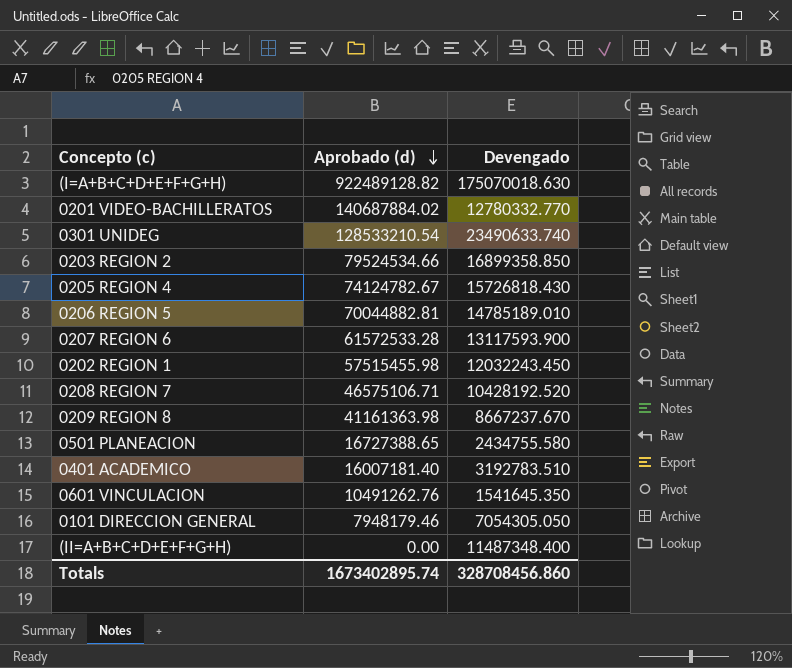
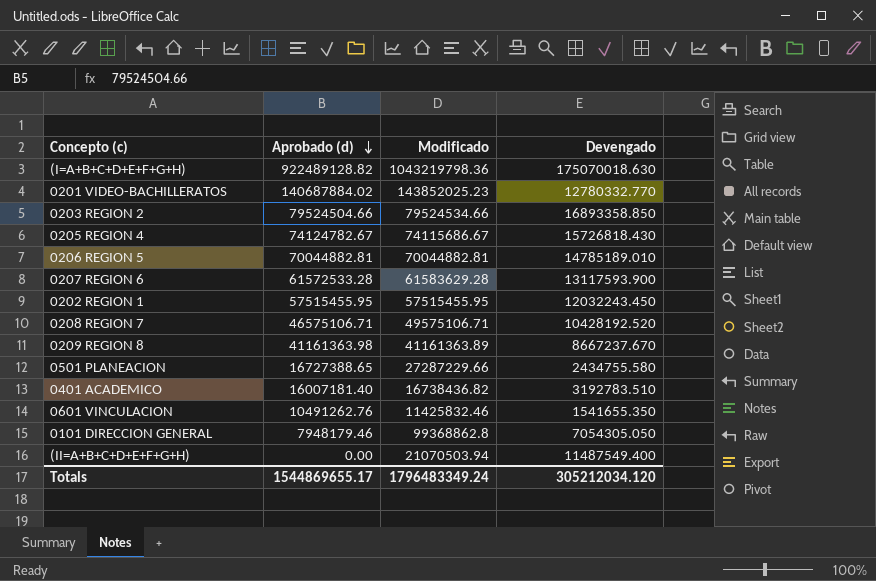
column Modificado | position: none -> 3
row 0301 UNIDEG: 128533210.54 | 23490633.740 -> none
0203 REGION 2 | Aprobado (d): 79524534.66 -> 79524504.66
0203 REGION 2 | Devengado: 16899358.850 -> 16893358.850
0202 REGION 1 | Aprobado (d): 57515455.98 -> 57515455.95
0601 VINCULACION | Devengado: 1541645.350 -> 1541655.350
(II=A+B+C+D+E+F+G+H) | Devengado: 11487348.400 -> 11487549.400
Totals | Aprobado (d): 1673402895.74 -> 1544869655.17
Totals | Devengado: 328708456.860 -> 305212034.120

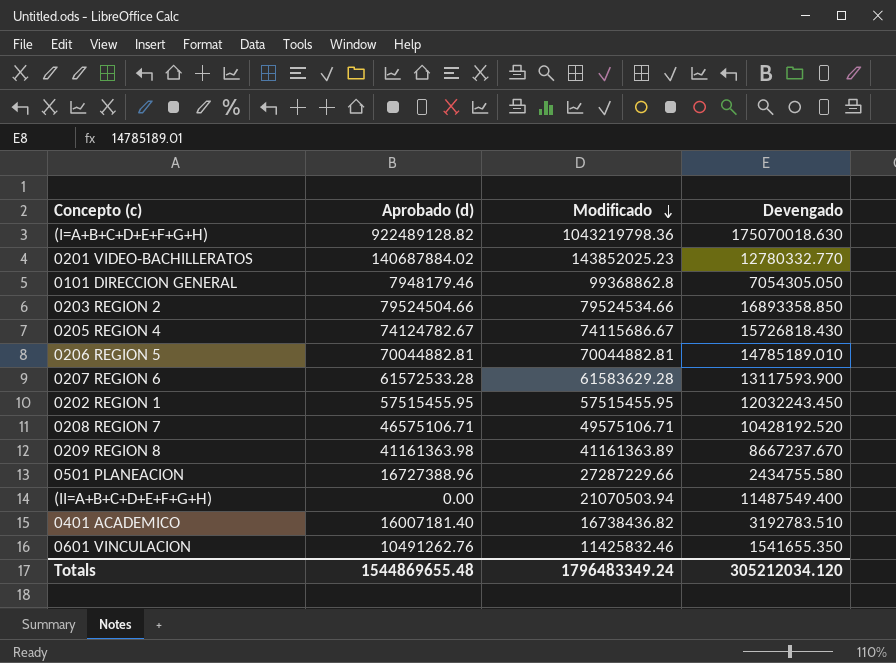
row order: Aprobado (d) descending -> Modificado descending
0501 PLANEACION | Aprobado (d): 16727388.65 -> 16727388.96
Totals | Aprobado (d): 1544869655.17 -> 1544869655.48

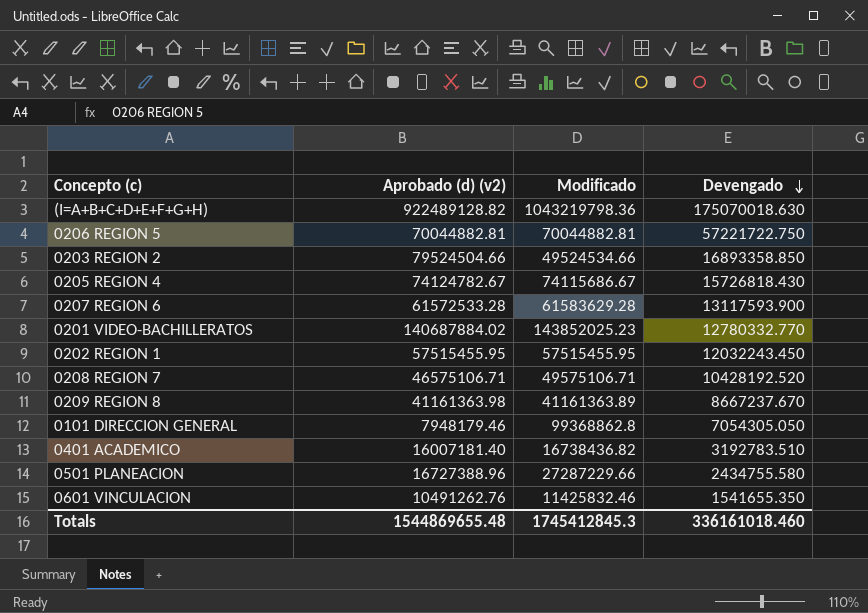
row order: Modificado descending -> Devengado descending
column name: Aprobado (d) -> Aprobado (d) (v2)
row (II=A+B+C+D+E+F+G+H): 0.00 | 21070503.94 | 11487549.400 -> none
0206 REGION 5 | Devengado: 14785189.010 -> 57221722.750
0203 REGION 2 | Modificado: 79524534.66 -> 49524534.66
Totals | Modificado: 1796483349.24 -> 1745412845.3
Totals | Devengado: 305212034.120 -> 336161018.460

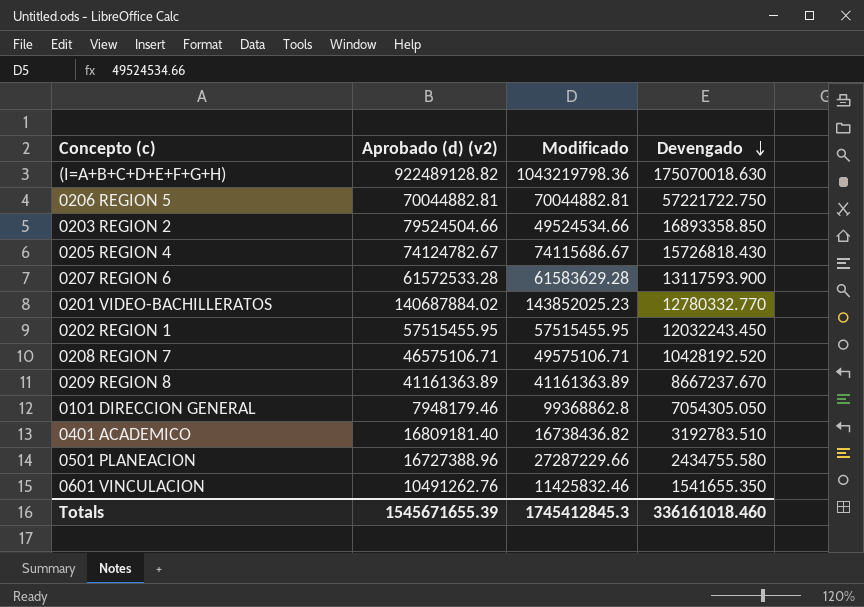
0209 REGION 8 | Aprobado (d) (v2): 41161363.98 -> 41161363.89
0401 ACADEMICO | Aprobado (d) (v2): 16007181.40 -> 16809181.40
Totals | Aprobado (d) (v2): 1544869655.48 -> 1545671655.39

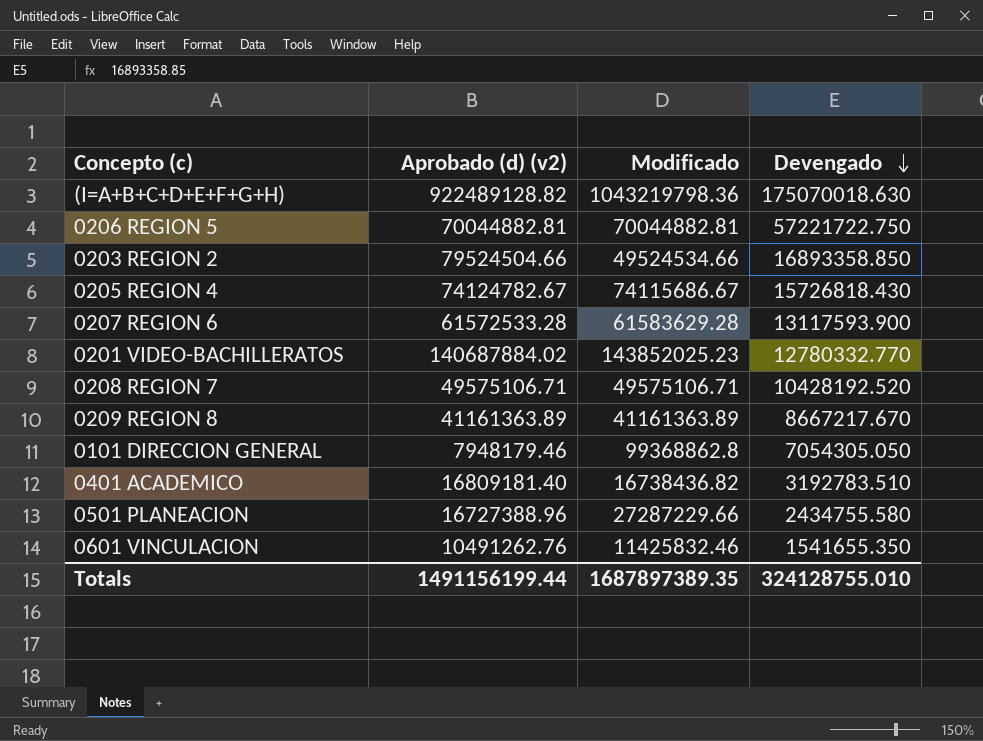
row 0202 REGION 1: 57515455.95 | 57515455.95 | 12032243.450 -> none
0208 REGION 7 | Aprobado (d) (v2): 46575106.71 -> 49575106.71
0209 REGION 8 | Devengado: 8667237.670 -> 8667217.670
Totals | Aprobado (d) (v2): 1545671655.39 -> 1491156199.44
Totals | Modificado: 1745412845.3 -> 1687897389.35
Totals | Devengado: 336161018.460 -> 324128755.010

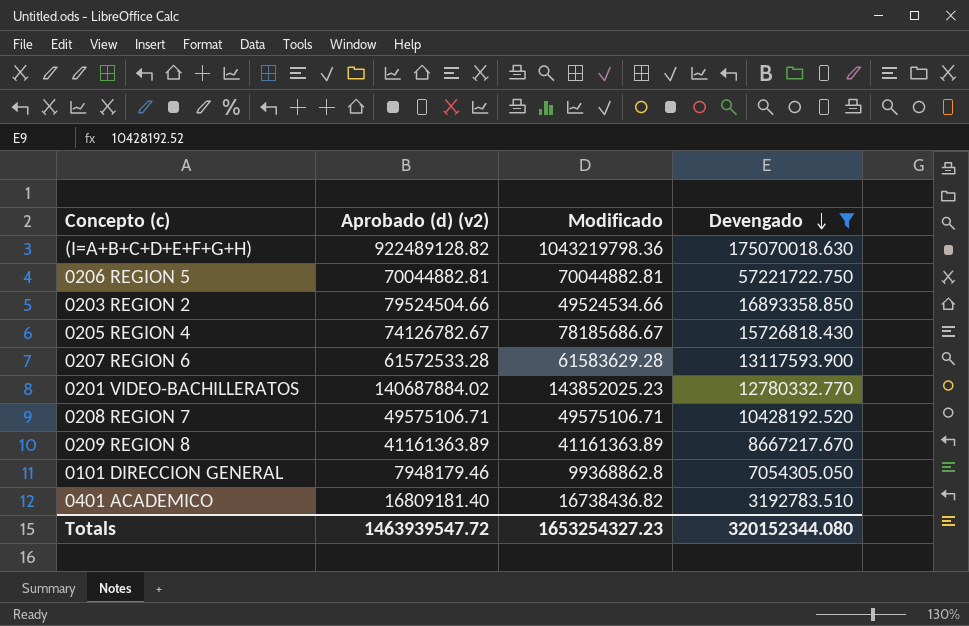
filter: none -> Devengado >= 3192783.510
0205 REGION 4 | Aprobado (d) (v2): 74124782.67 -> 74126782.67
0205 REGION 4 | Modificado: 74115686.67 -> 78185686.67
Totals | Aprobado (d) (v2): 1491156199.44 -> 1463939547.72
Totals | Modificado: 1687897389.35 -> 1653254327.23
Totals | Devengado: 324128755.010 -> 320152344.080

